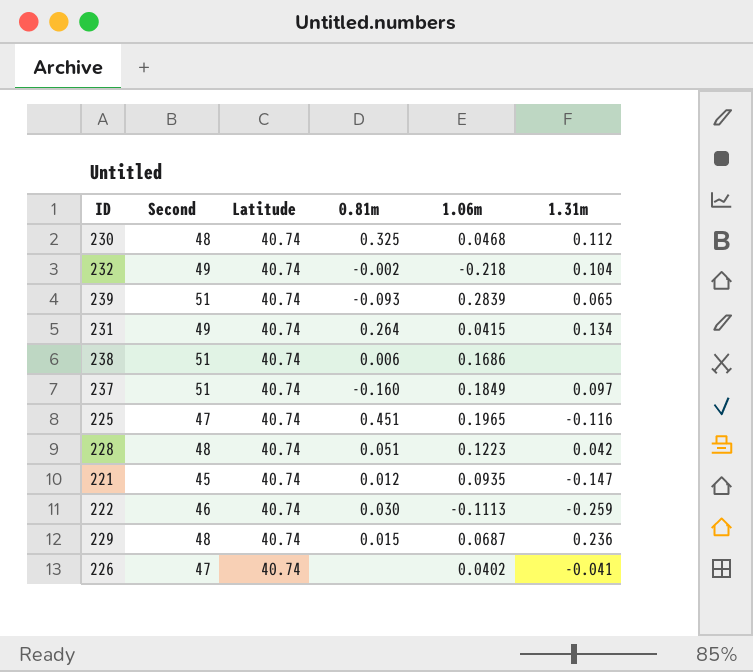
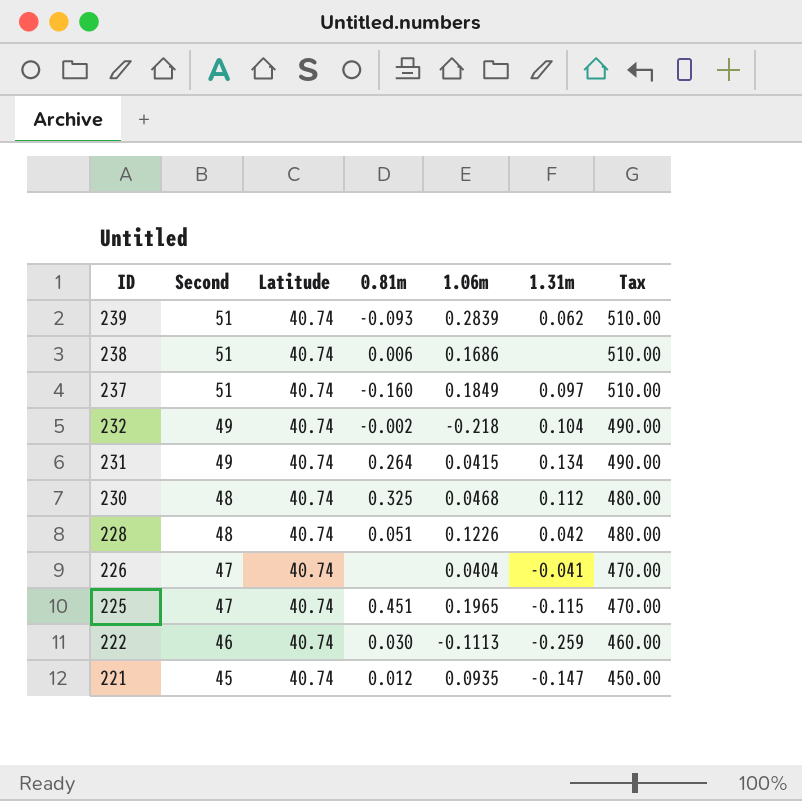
row order: none -> ID descending
column Tax | formula: none -> [Second] * 10
row 229: 48 | 40.74 | 0.015 | 0.0687 | 0.236 -> none
239 | 1.31m: 0.065 -> 0.062
228 | 1.06m: 0.1223 -> 0.1226
226 | 1.06m: 0.0402 -> 0.0404
225 | 1.31m: -0.116 -> -0.115

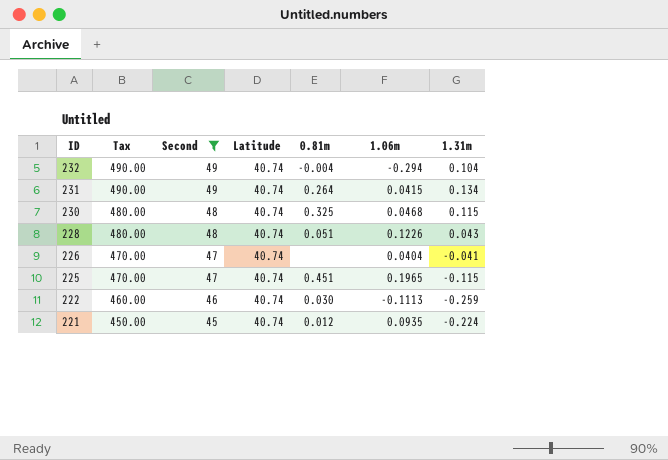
filter: none -> Second != 51
column Tax | position: 7 -> 2
232 | 0.81m: -0.002 -> -0.004
232 | 1.06m: -0.218 -> -0.294
230 | 1.31m: 0.112 -> 0.115
228 | 1.31m: 0.042 -> 0.043
221 | 1.31m: -0.147 -> -0.224

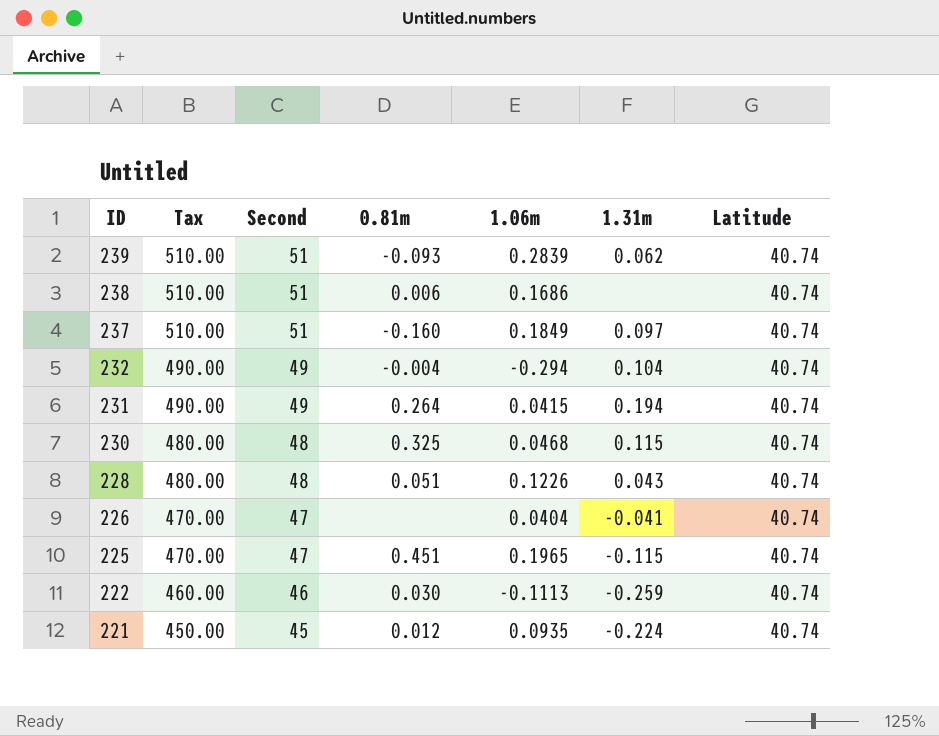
filter: Second != 51 -> none
column Latitude | position: 4 -> 7
231 | 1.31m: 0.134 -> 0.194

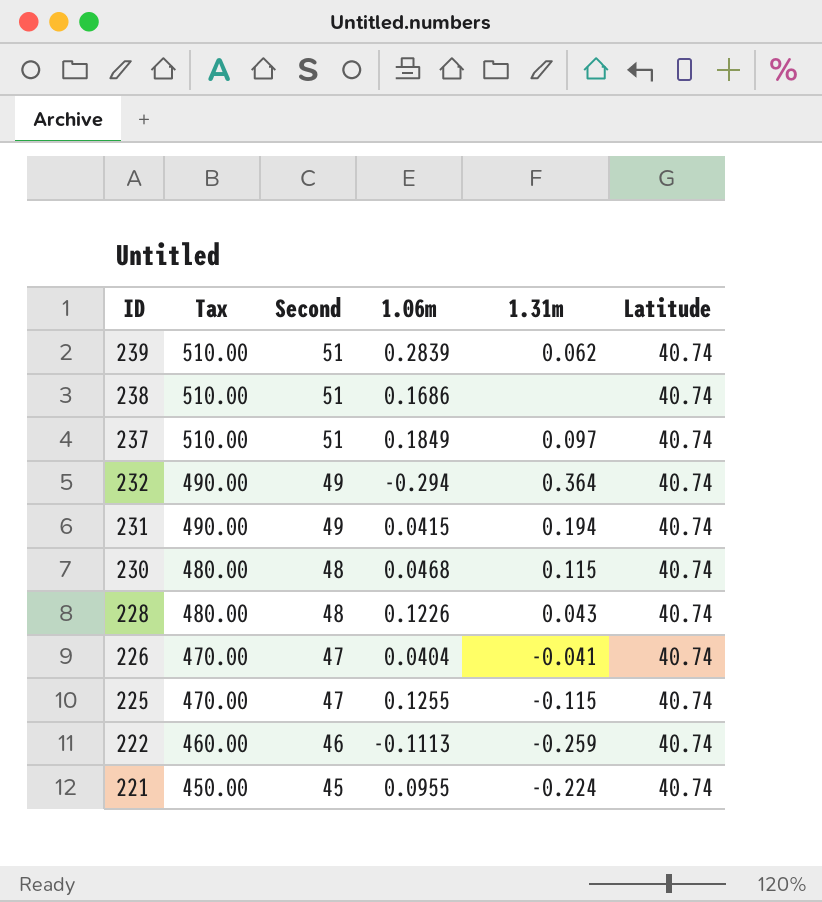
column 0.81m | position: 4 -> none
232 | 1.31m: 0.104 -> 0.364
225 | 1.06m: 0.1965 -> 0.1255
221 | 1.06m: 0.0935 -> 0.0955

